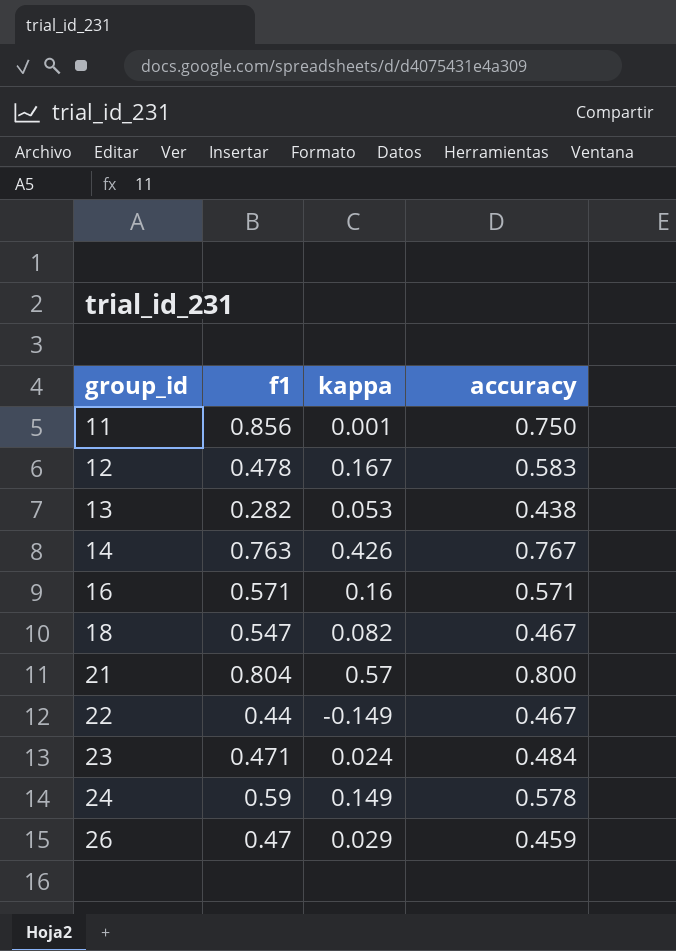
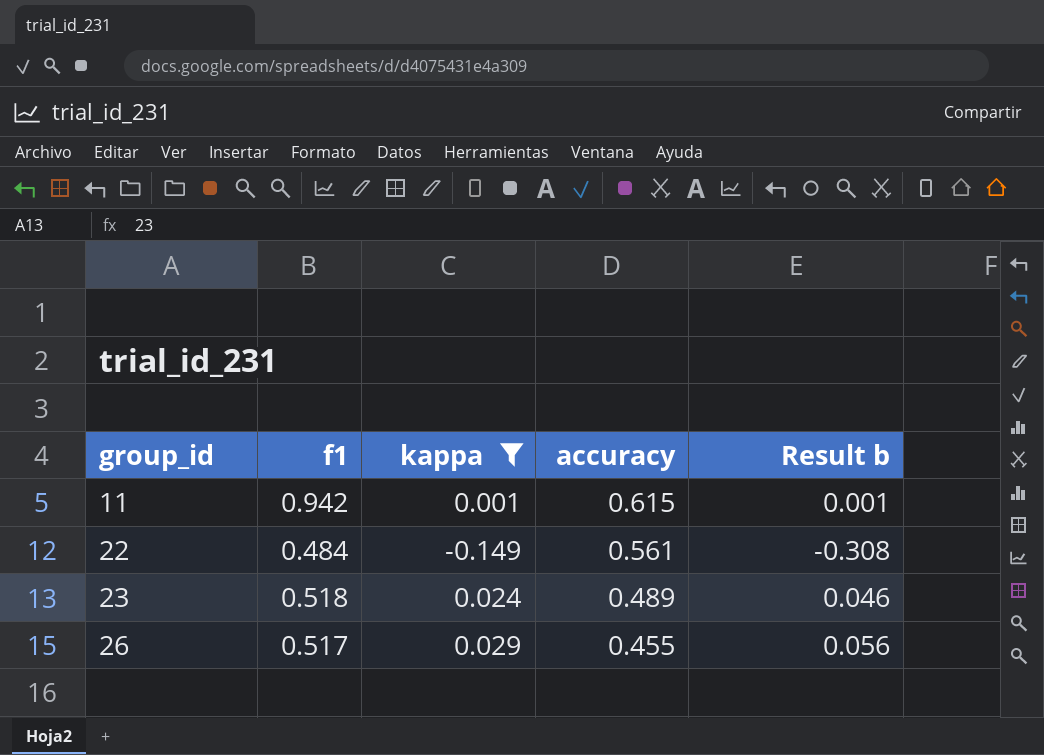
filter: none -> kappa <= 0.029
column Result b | formula: none -> [kappa] / [f1]
11 | f1: 0.856 -> 0.942
11 | accuracy: 0.750 -> 0.615
22 | f1: 0.44 -> 0.484
22 | accuracy: 0.467 -> 0.561
23 | f1: 0.471 -> 0.518
23 | accuracy: 0.484 -> 0.489
26 | f1: 0.47 -> 0.517
26 | accuracy: 0.459 -> 0.455

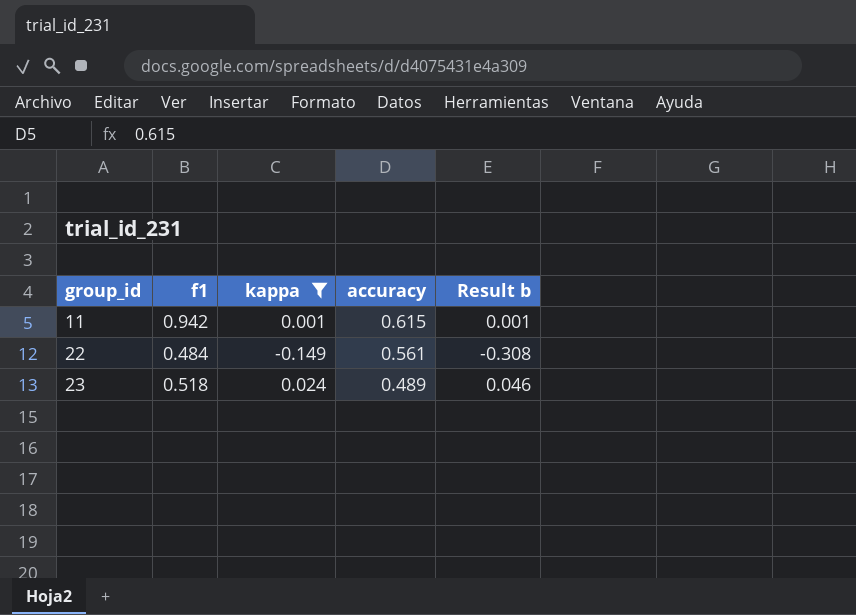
row 26: 0.517 | 0.029 | 0.455 | 0.056 -> none

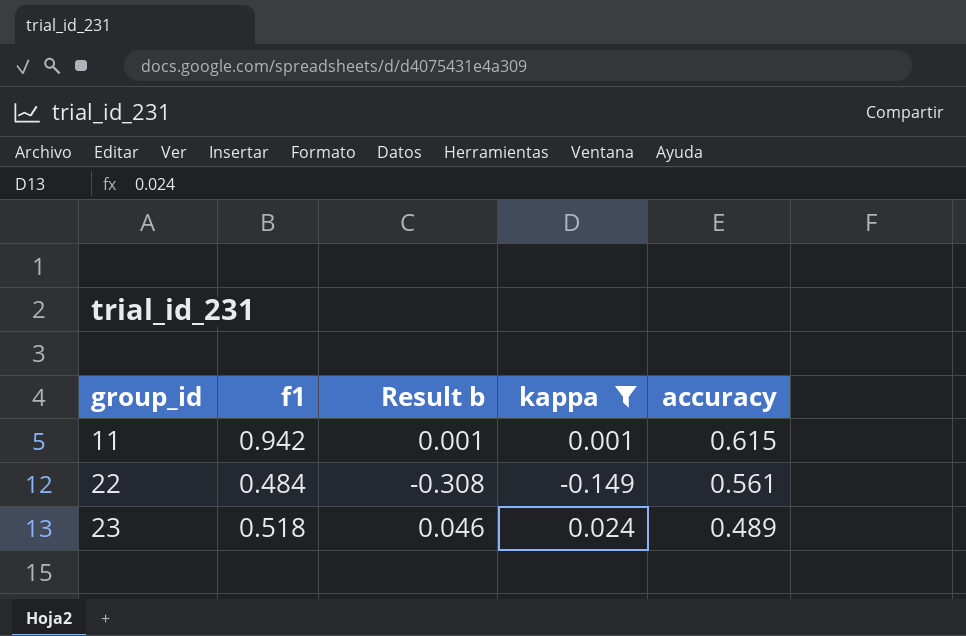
column Result b | position: 5 -> 3

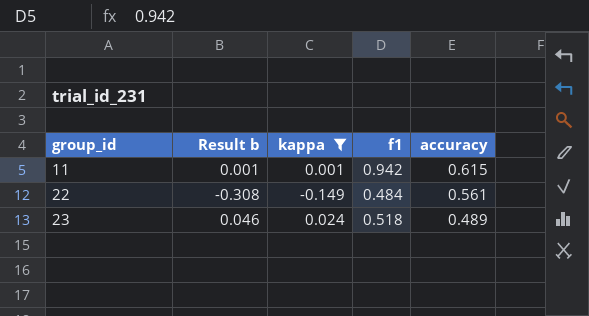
column f1 | position: 2 -> 4

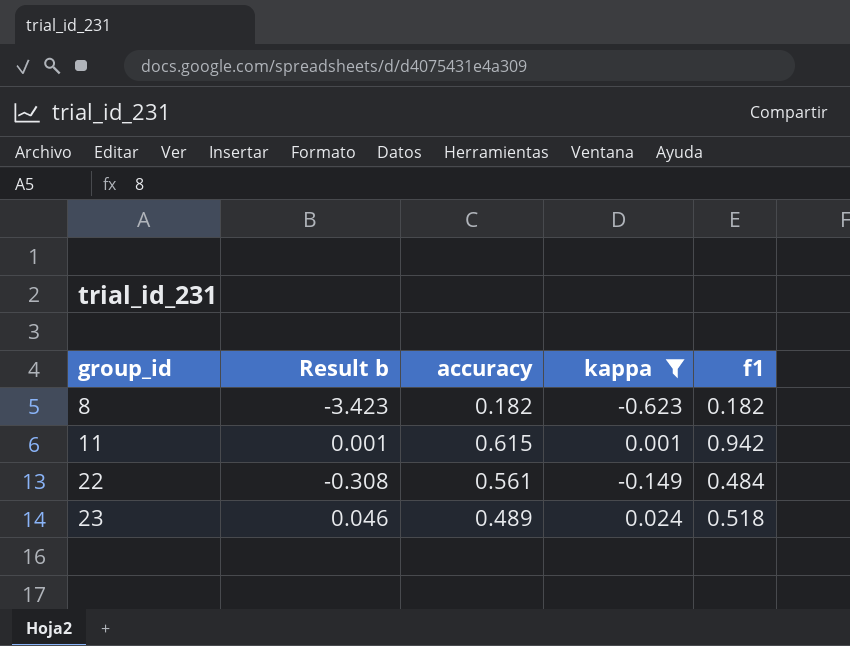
column accuracy | position: 5 -> 3
row 8: none -> -3.423 | 0.182 | -0.623 | 0.182

